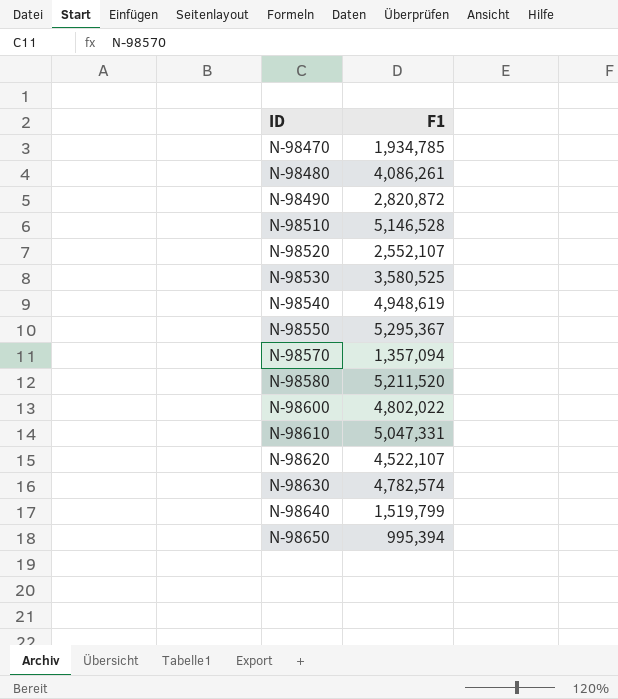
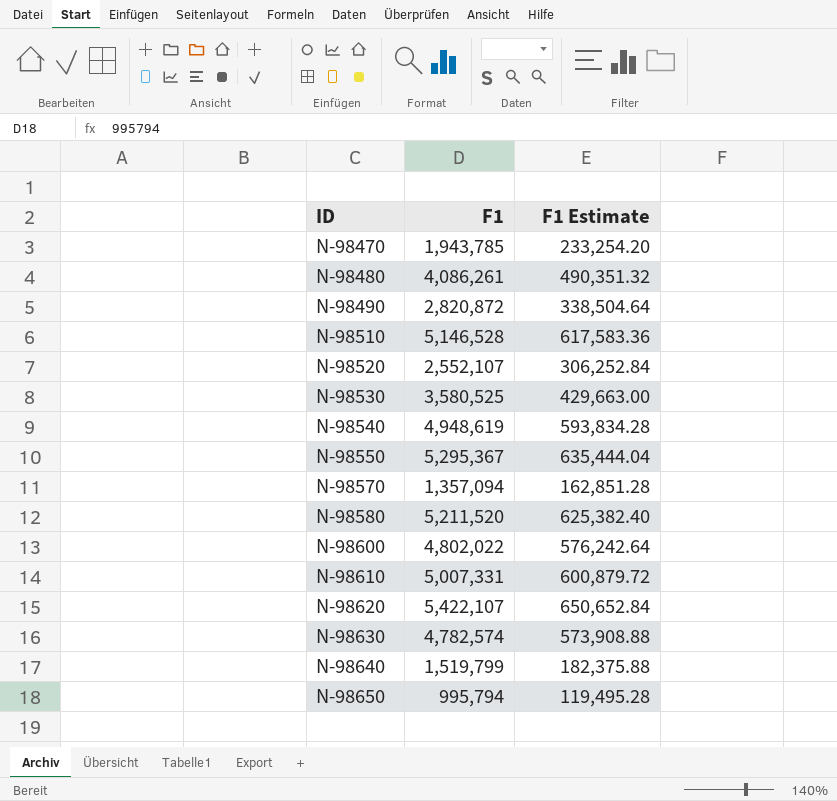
column F1 Estimate | formula: none -> [F1] * 0.12
N-98470 | F1: 1,934,785 -> 1,943,785
N-98610 | F1: 5,047,331 -> 5,007,331
N-98620 | F1: 4,522,107 -> 5,422,107
N-98650 | F1: 995,394 -> 995,794

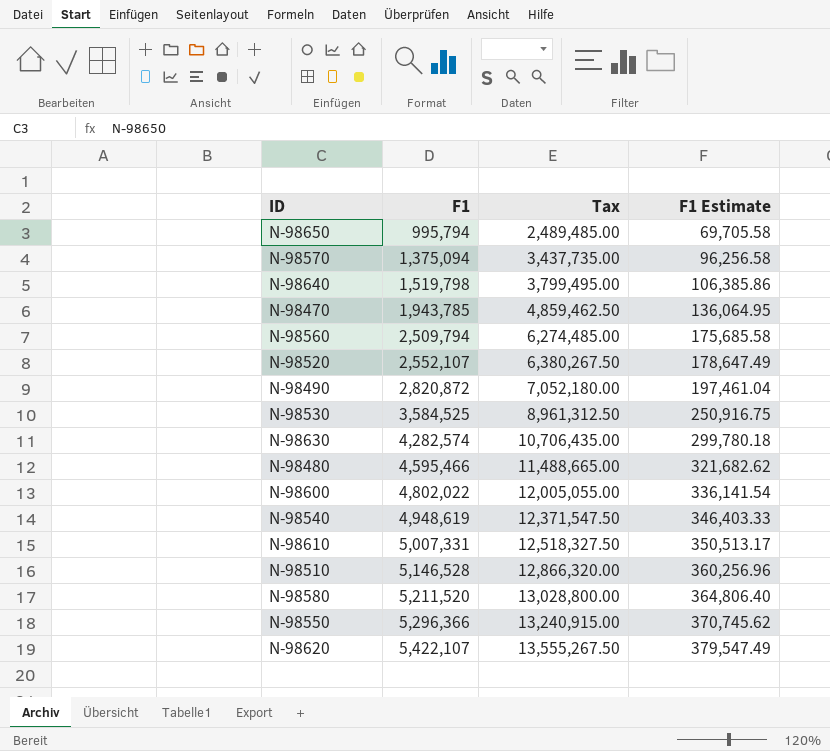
row order: ID ascending -> F1 ascending
column Tax | formula: none -> [F1] * 2.5
column F1 Estimate | formula: [F1] * 0.12 -> [F1] * 0.07
N-98570 | F1: 1,357,094 -> 1,375,094
N-98640 | F1: 1,519,799 -> 1,519,798
row N-98560: none -> 2,509,794 | 6,274,485.00 | 175,685.58
N-98530 | F1: 3,580,525 -> 3,584,525
N-98630 | F1: 4,782,574 -> 4,282,574
N-98480 | F1: 4,086,261 -> 4,595,466
N-98550 | F1: 5,295,367 -> 5,296,366

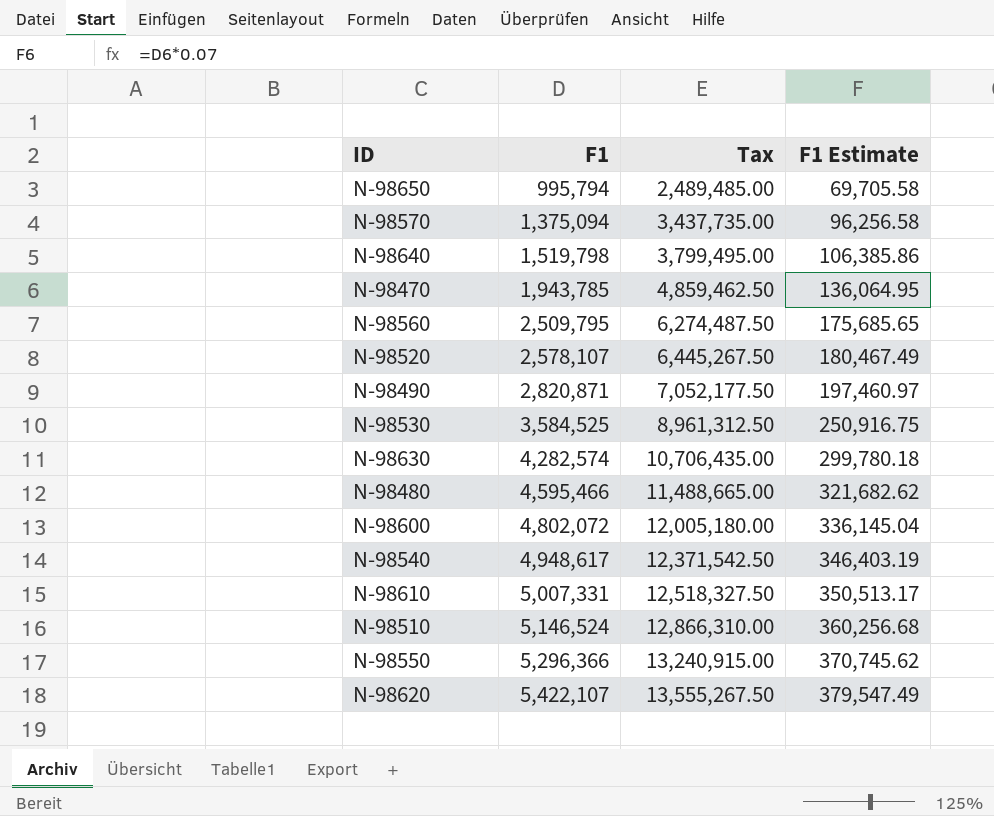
row N-98580: 5,211,520 | 13,028,800.00 | 364,806.40 -> none
N-98560 | F1: 2,509,794 -> 2,509,795
N-98560 | Tax: 6,274,485.00 -> 6,274,487.50
N-98560 | F1 Estimate: 175,685.58 -> 175,685.65
N-98520 | F1: 2,552,107 -> 2,578,107
N-98520 | Tax: 6,380,267.50 -> 6,445,267.50
N-98520 | F1 Estimate: 178,647.49 -> 180,467.49
N-98490 | F1: 2,820,872 -> 2,820,871
N-98490 | Tax: 7,052,180.00 -> 7,052,177.50
N-98490 | F1 Estimate: 197,461.04 -> 197,460.97
N-98600 | F1: 4,802,022 -> 4,802,072
N-98600 | Tax: 12,005,055.00 -> 12,005,180.00
N-98600 | F1 Estimate: 336,141.54 -> 336,145.04
N-98540 | F1: 4,948,619 -> 4,948,617
N-98540 | Tax: 12,371,547.50 -> 12,371,542.50
N-98540 | F1 Estimate: 346,403.33 -> 346,403.19
N-98510 | F1: 5,146,528 -> 5,146,524
N-98510 | Tax: 12,866,320.00 -> 12,866,310.00
N-98510 | F1 Estimate: 360,256.96 -> 360,256.68

